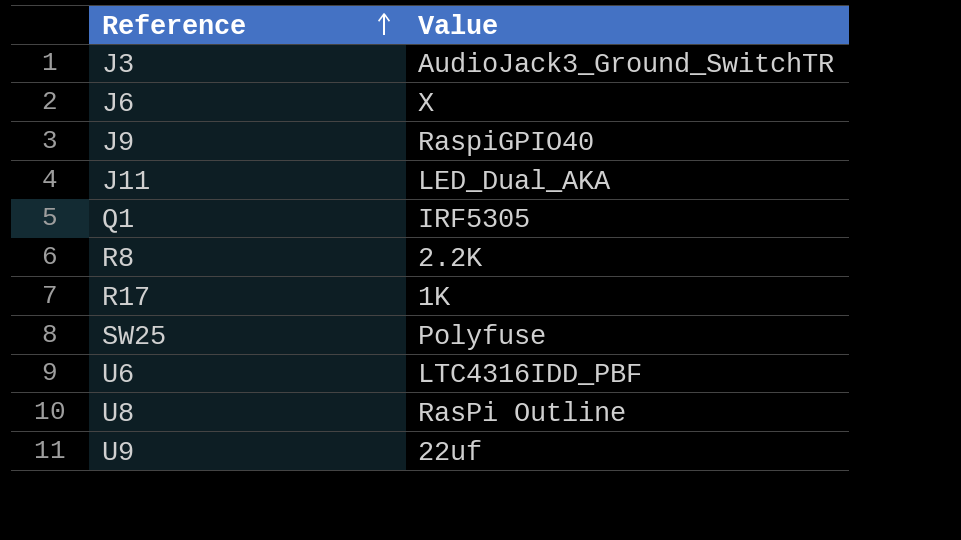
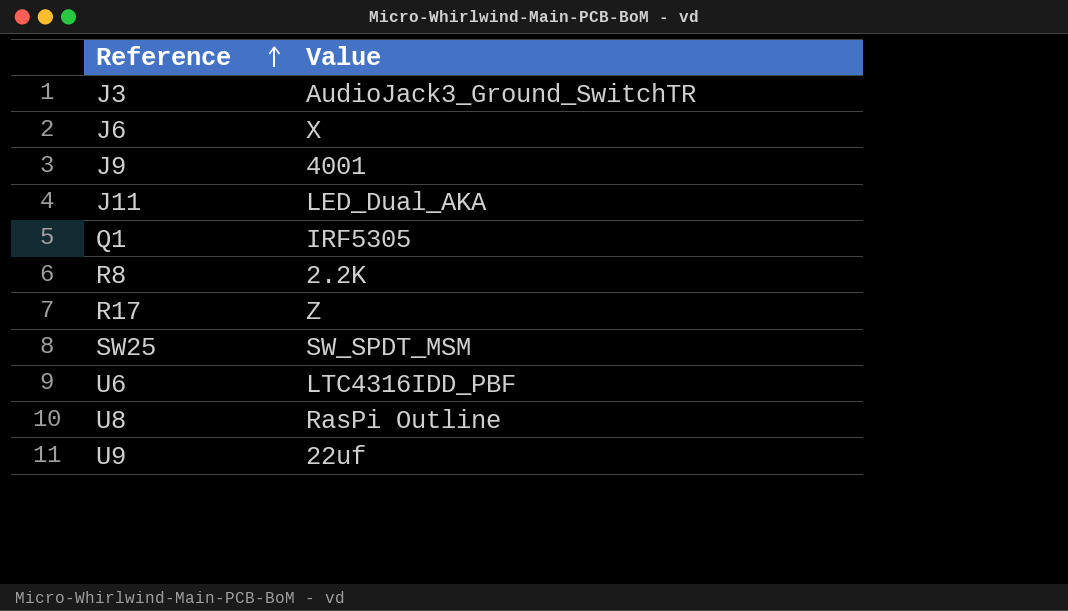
J9 | Value: RaspiGPIO40 -> 4001
R17 | Value: 1K -> Z
SW25 | Value: Polyfuse -> SW_SPDT_MSM

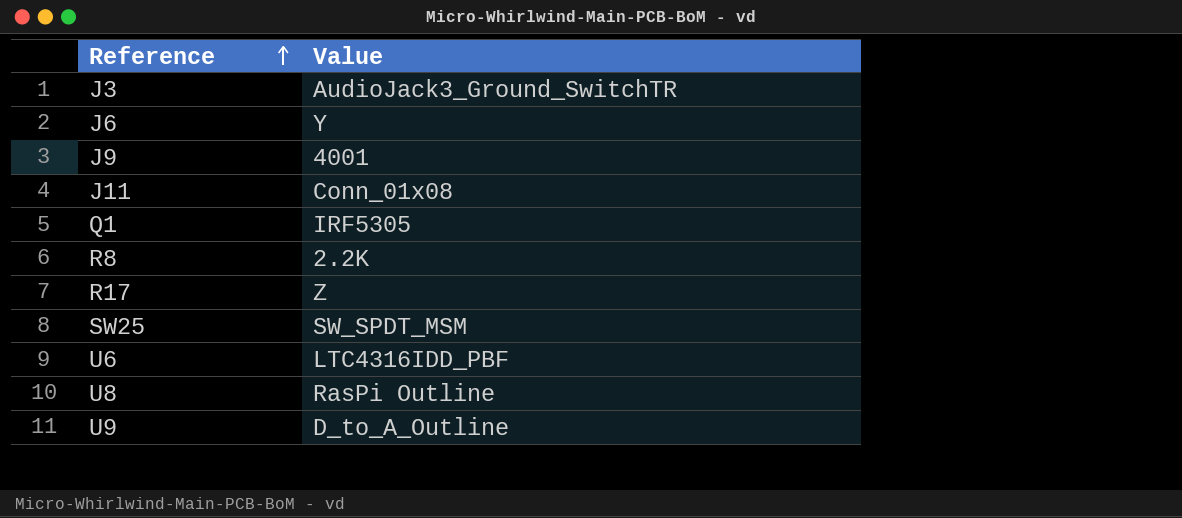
J6 | Value: X -> Y
J11 | Value: LED_Dual_AKA -> Conn_01x08
U9 | Value: 22uf -> D_to_A_Outline

